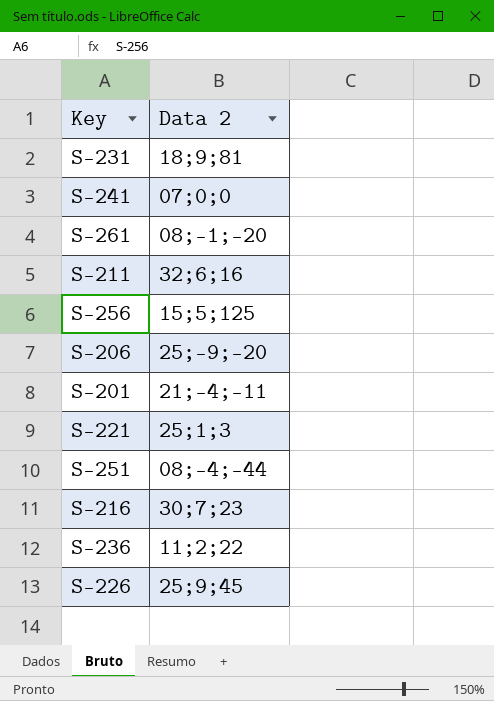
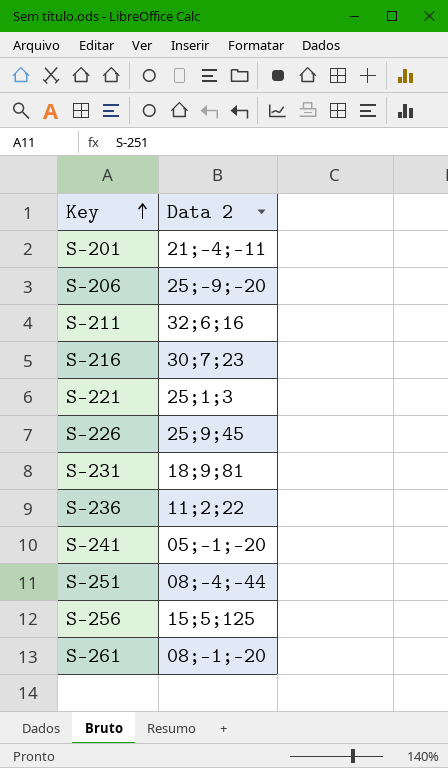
row order: none -> Key ascending
S-241 | Data 2: 07;0;0 -> 05;-1;-20

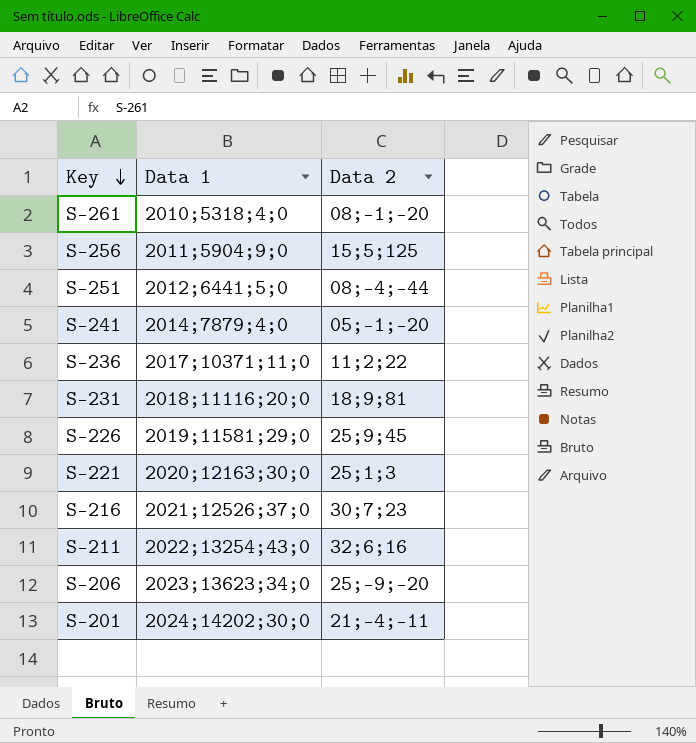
row order: Key ascending -> Key descending
column Data 1 | position: none -> 2

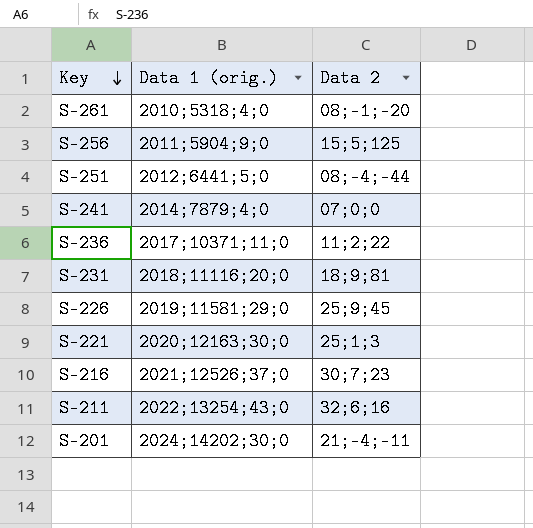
column name: Data 1 -> Data 1 (orig.)
row S-206: 2023;13623;34;0 | 25;-9;-20 -> none
S-241 | Data 2: 05;-1;-20 -> 07;0;0

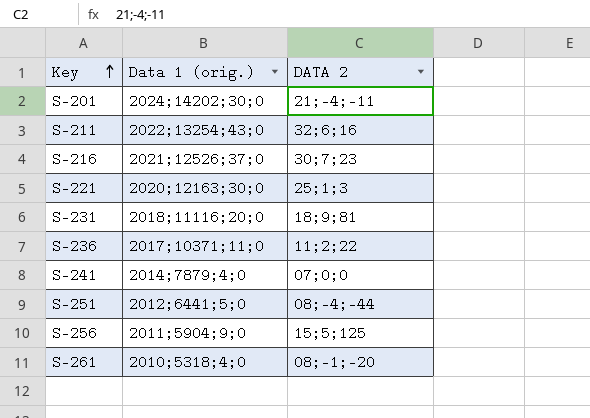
row order: Key descending -> Key ascending
column name: Data 2 -> DATA 2
row S-226: 2019;11581;29;0 | 25;9;45 -> none

